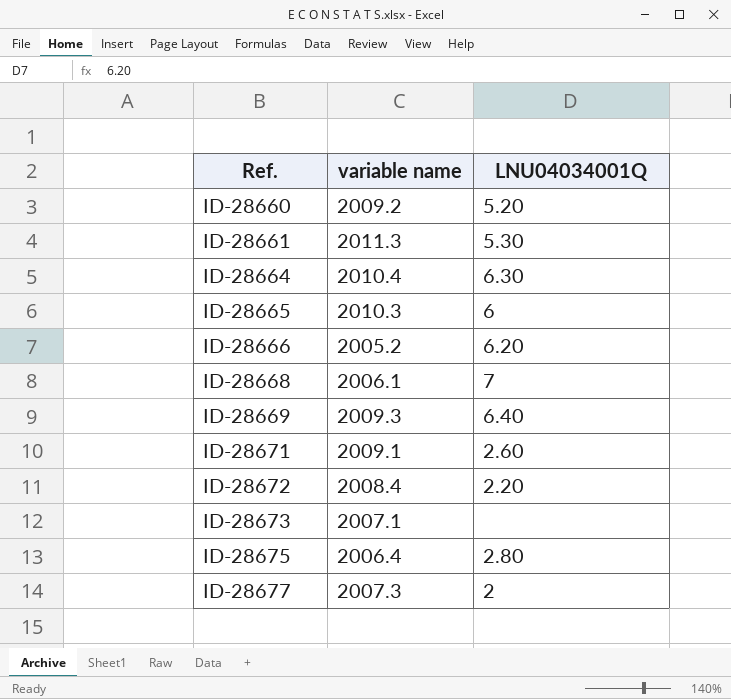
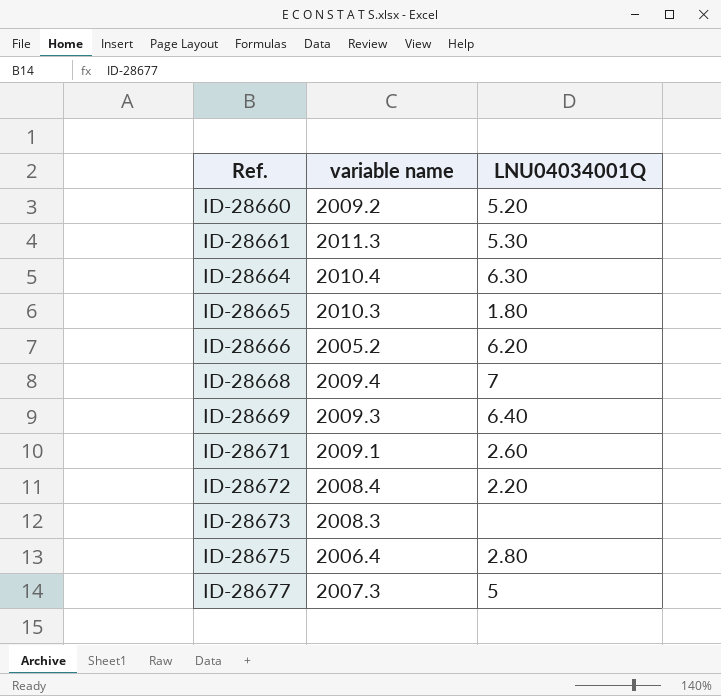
ID-28665 | LNU04034001Q: 6 -> 1.80
ID-28668 | variable name: 2006.1 -> 2009.4
ID-28673 | variable name: 2007.1 -> 2008.3
ID-28677 | LNU04034001Q: 2 -> 5

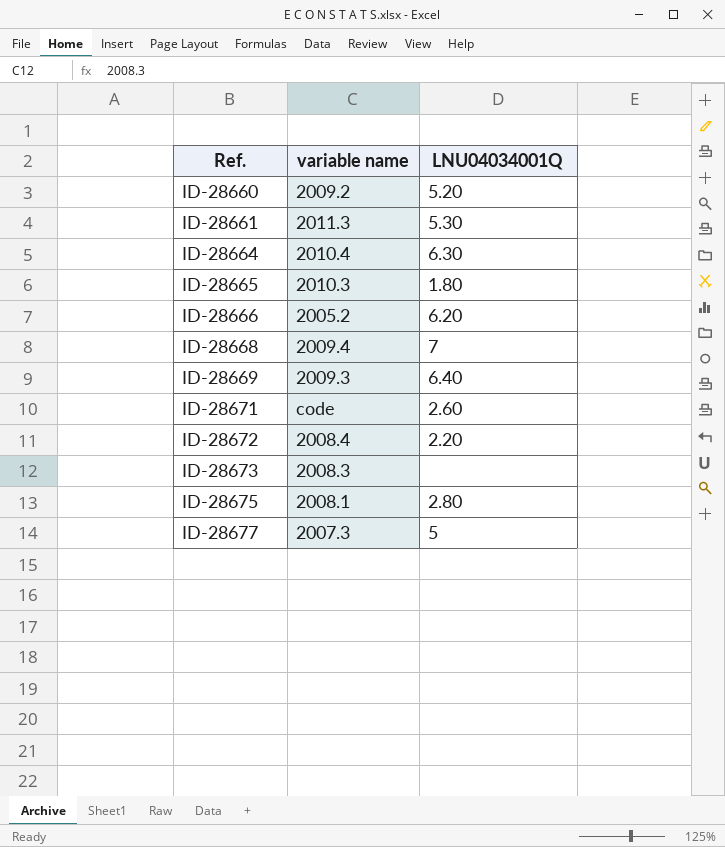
ID-28671 | variable name: 2009.1 -> code
ID-28675 | variable name: 2006.4 -> 2008.1

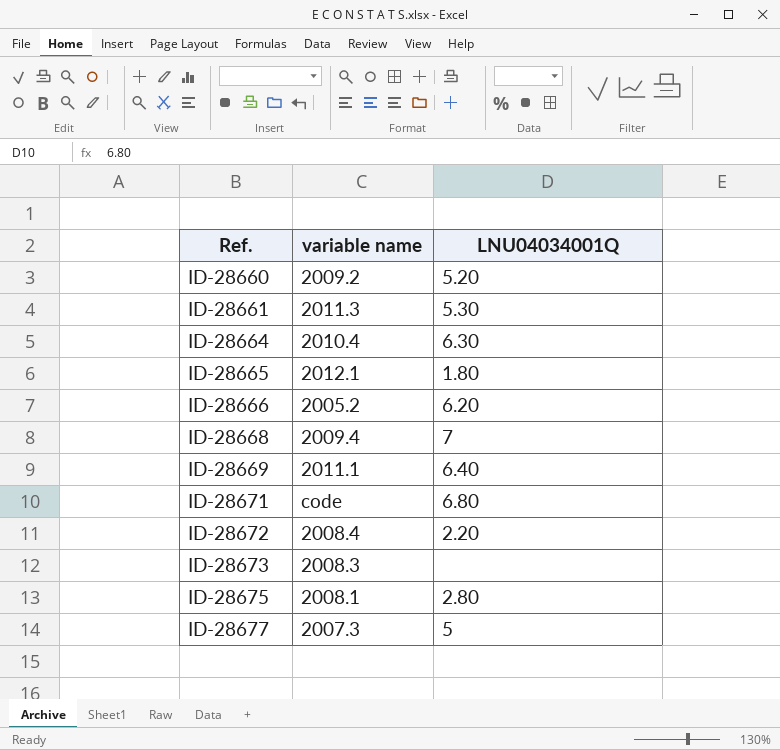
ID-28665 | variable name: 2010.3 -> 2012.1
ID-28669 | variable name: 2009.3 -> 2011.1
ID-28671 | LNU04034001Q: 2.60 -> 6.80

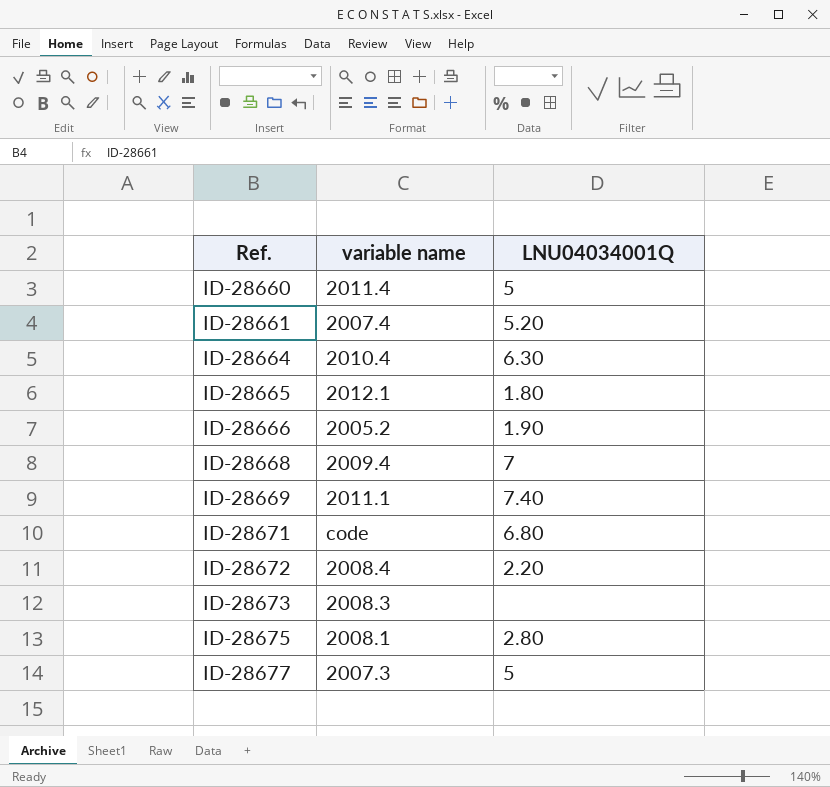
ID-28660 | variable name: 2009.2 -> 2011.4
ID-28660 | LNU04034001Q: 5.20 -> 5
ID-28661 | variable name: 2011.3 -> 2007.4
ID-28661 | LNU04034001Q: 5.30 -> 5.20
ID-28666 | LNU04034001Q: 6.20 -> 1.90
ID-28669 | LNU04034001Q: 6.40 -> 7.40

